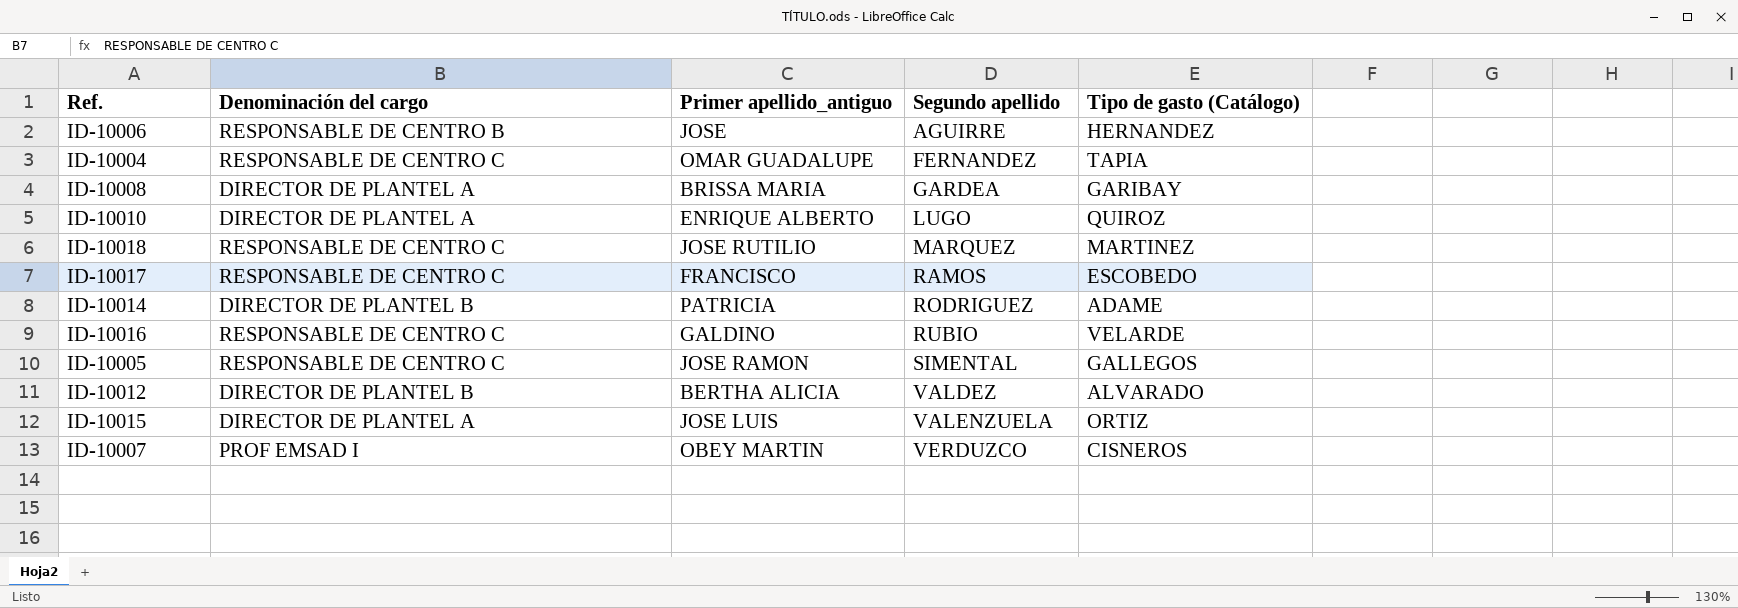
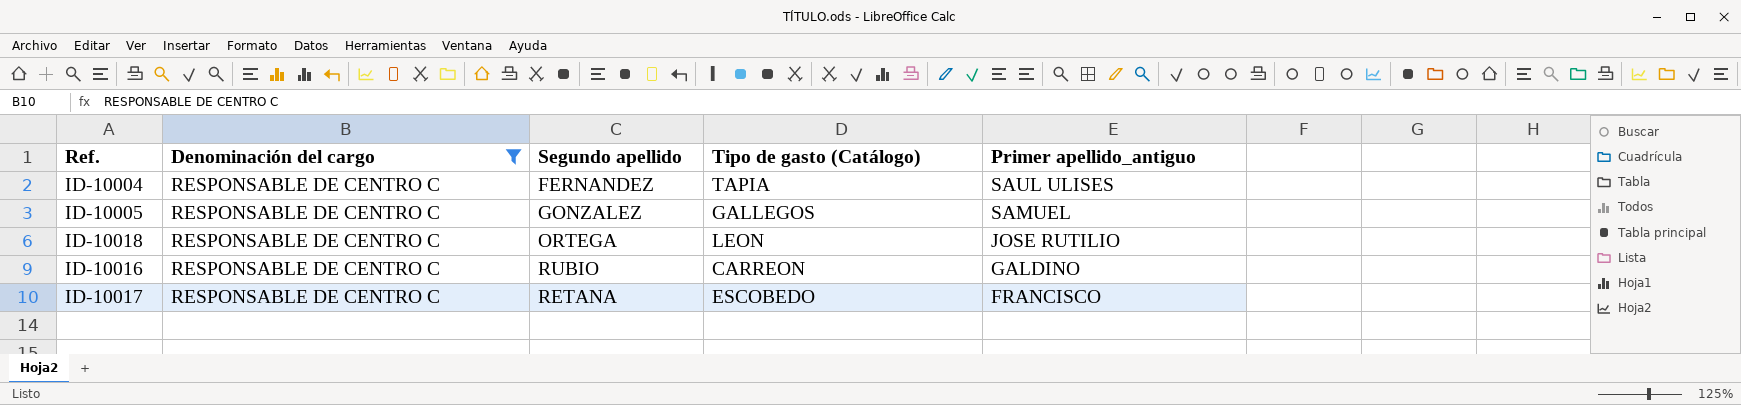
filter: none -> Denominación del cargo = RESPONSABLE DE CENTRO C
row order: Segundo apellido ascending -> Primer apellido_antiguo descending
column Primer apellido_antiguo | position: 3 -> 5
ID-10004 | Primer apellido_antiguo: OMAR GUADALUPE -> SAUL ULISES
ID-10005 | Segundo apellido: SIMENTAL -> GONZALEZ
ID-10005 | Primer apellido_antiguo: JOSE RAMON -> SAMUEL
ID-10018 | Segundo apellido: MARQUEZ -> ORTEGA
ID-10018 | Tipo de gasto (Catálogo): MARTINEZ -> LEON
ID-10016 | Tipo de gasto (Catálogo): VELARDE -> CARREON
ID-10017 | Segundo apellido: RAMOS -> RETANA

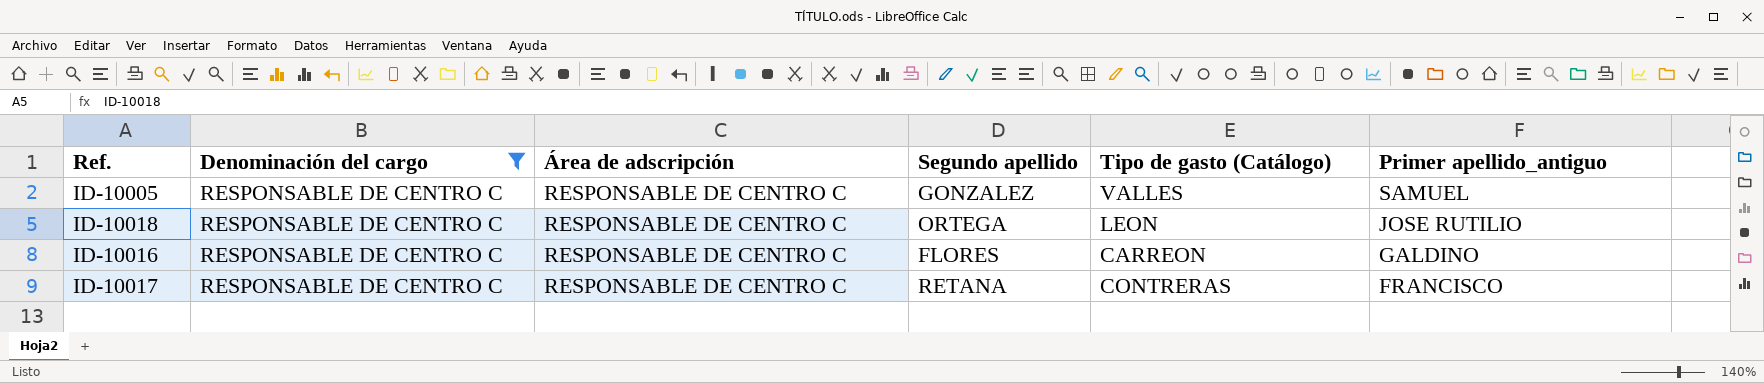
column Área de adscripción | position: none -> 3
row ID-10004: RESPONSABLE DE CENTRO C | FERNANDEZ | TAPIA | SAUL ULISES -> none
ID-10005 | Tipo de gasto (Catálogo): GALLEGOS -> VALLES
ID-10016 | Segundo apellido: RUBIO -> FLORES
ID-10017 | Tipo de gasto (Catálogo): ESCOBEDO -> CONTRERAS

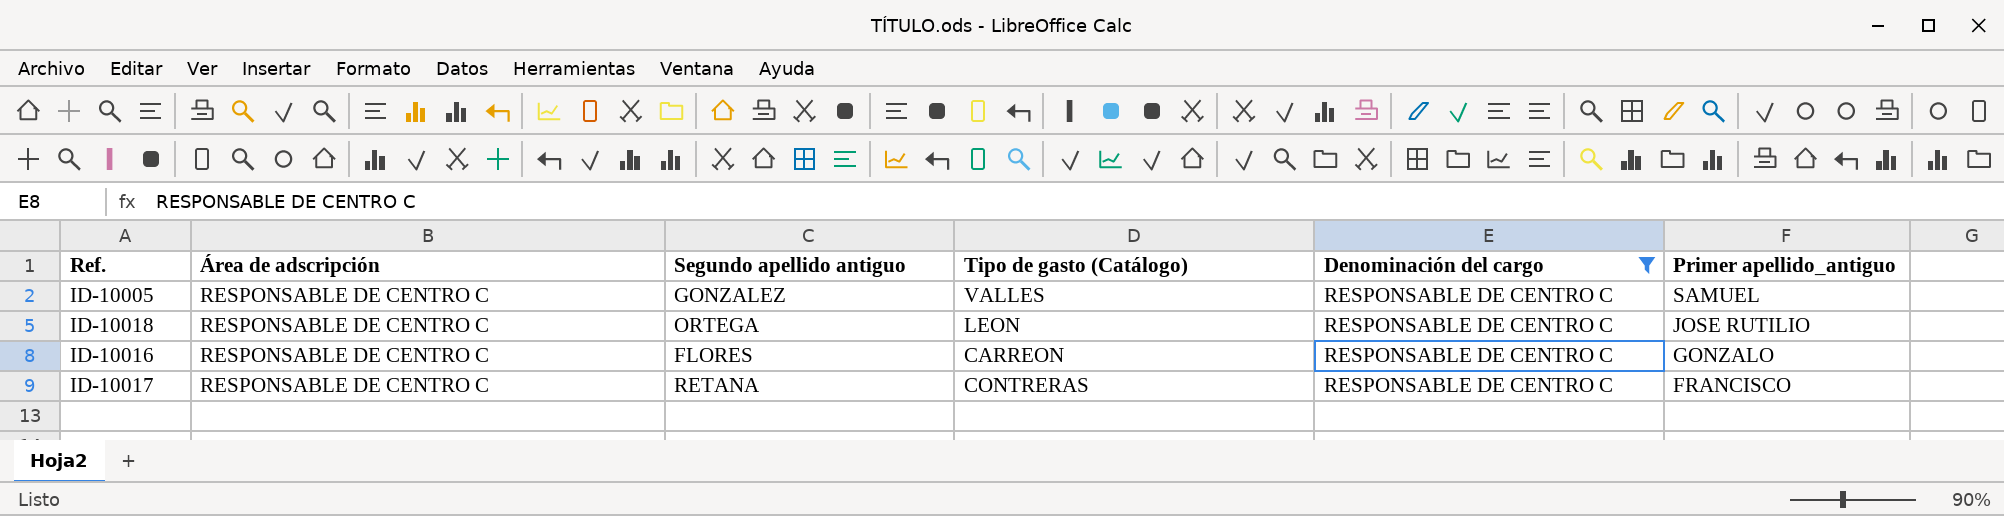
column name: Segundo apellido -> Segundo apellido antiguo
column Denominación del cargo | position: 2 -> 5
ID-10016 | Primer apellido_antiguo: GALDINO -> GONZALO

